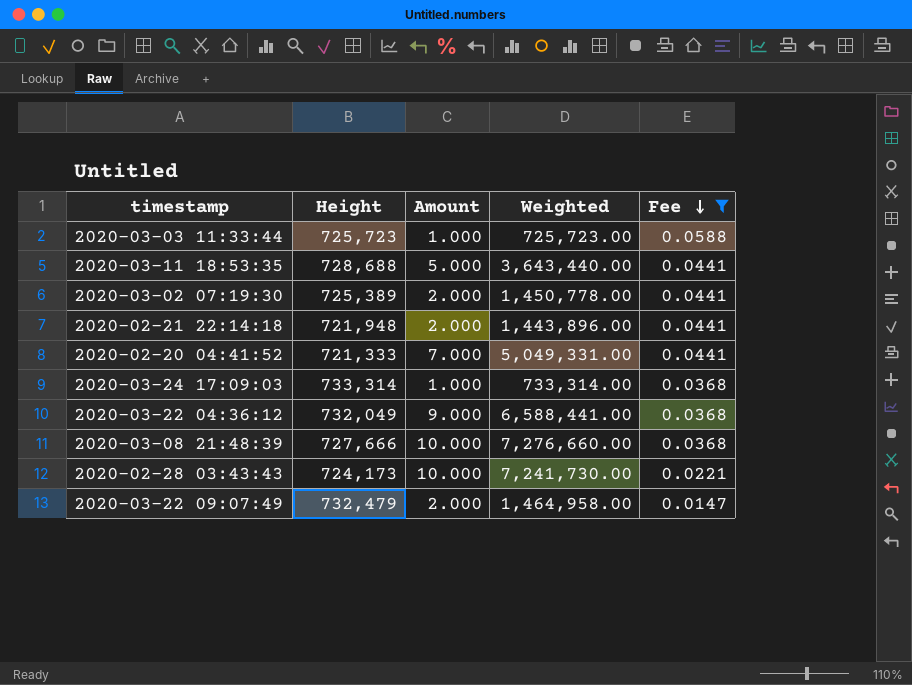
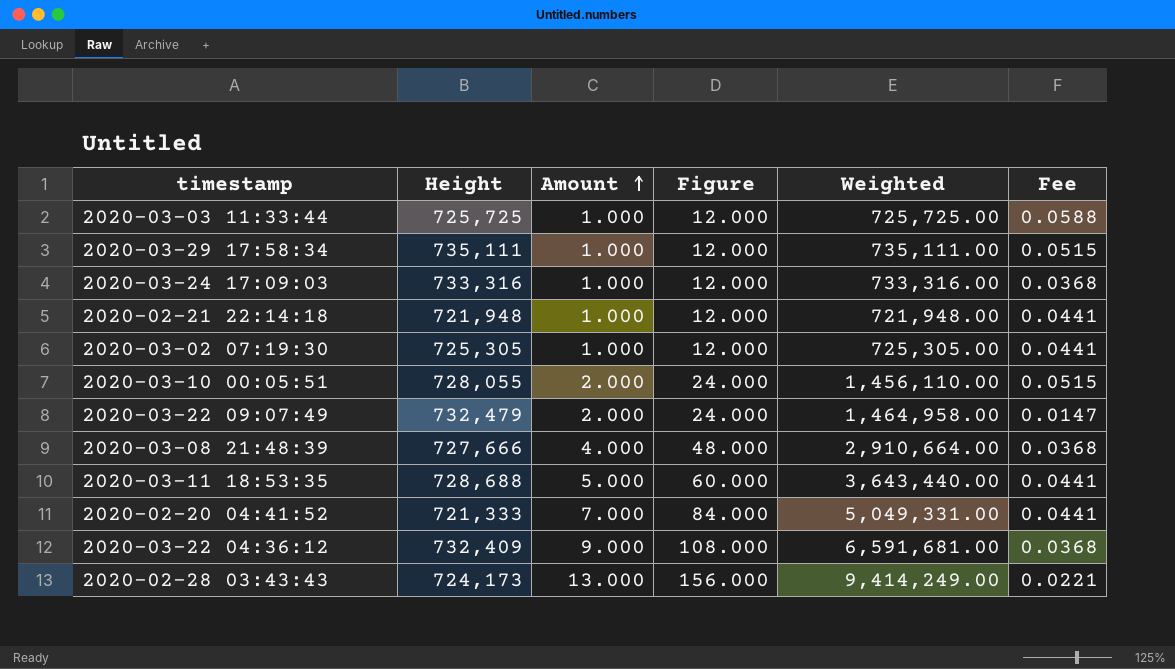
filter: Fee != 0.0515 -> none
row order: Fee descending -> Amount ascending
column Figure | formula: none -> [Amount] * 12
2020-03-03 11:33:44 | Height: 725,723 -> 725,725
2020-03-03 11:33:44 | Weighted: 725,723.00 -> 725,725.00
2020-03-24 17:09:03 | Height: 733,314 -> 733,316
2020-03-24 17:09:03 | Weighted: 733,314.00 -> 733,316.00
2020-02-21 22:14:18 | Amount: 2.000 -> 1.000
2020-02-21 22:14:18 | Weighted: 1,443,896.00 -> 721,948.00
2020-03-02 07:19:30 | Height: 725,389 -> 725,305
2020-03-02 07:19:30 | Amount: 2.000 -> 1.000
2020-03-02 07:19:30 | Weighted: 1,450,778.00 -> 725,305.00
2020-03-08 21:48:39 | Amount: 10.000 -> 4.000
2020-03-08 21:48:39 | Weighted: 7,276,660.00 -> 2,910,664.00
2020-03-22 04:36:12 | Height: 732,049 -> 732,409
2020-03-22 04:36:12 | Weighted: 6,588,441.00 -> 6,591,681.00
2020-02-28 03:43:43 | Amount: 10.000 -> 13.000
2020-02-28 03:43:43 | Weighted: 7,241,730.00 -> 9,414,249.00

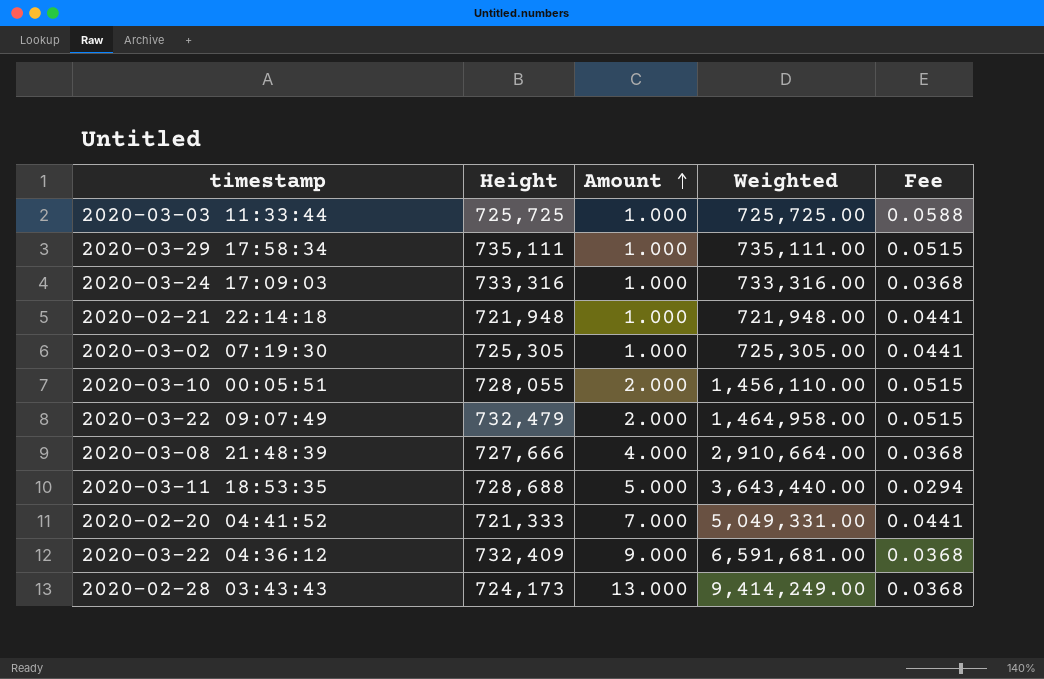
column Figure | formula: [Amount] * 12 -> none
2020-03-22 09:07:49 | Fee: 0.0147 -> 0.0515
2020-03-11 18:53:35 | Fee: 0.0441 -> 0.0294
2020-02-28 03:43:43 | Fee: 0.0221 -> 0.0368

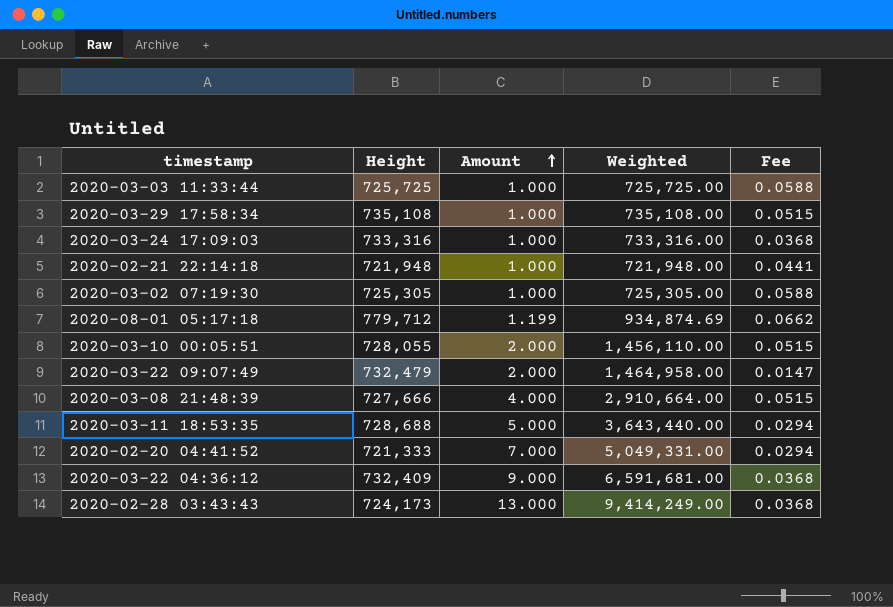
2020-03-29 17:58:34 | Height: 735,111 -> 735,108
2020-03-29 17:58:34 | Weighted: 735,111.00 -> 735,108.00
2020-03-02 07:19:30 | Fee: 0.0441 -> 0.0588
row 2020-08-01 05:17:18: none -> 779,712 | 1.199 | 934,874.69 | 0.0662
2020-03-22 09:07:49 | Fee: 0.0515 -> 0.0147
2020-03-08 21:48:39 | Fee: 0.0368 -> 0.0515
2020-02-20 04:41:52 | Fee: 0.0441 -> 0.0294

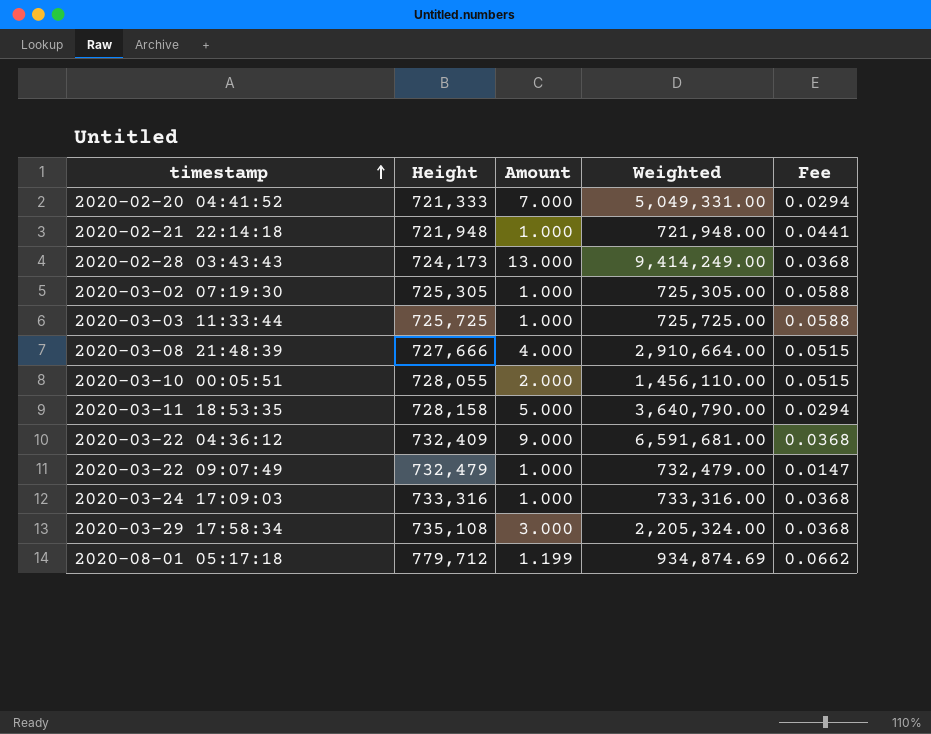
row order: Amount ascending -> timestamp ascending
2020-03-11 18:53:35 | Height: 728,688 -> 728,158
2020-03-11 18:53:35 | Weighted: 3,643,440.00 -> 3,640,790.00
2020-03-22 09:07:49 | Amount: 2.000 -> 1.000
2020-03-22 09:07:49 | Weighted: 1,464,958.00 -> 732,479.00
2020-03-29 17:58:34 | Amount: 1.000 -> 3.000
2020-03-29 17:58:34 | Weighted: 735,108.00 -> 2,205,324.00
2020-03-29 17:58:34 | Fee: 0.0515 -> 0.0368

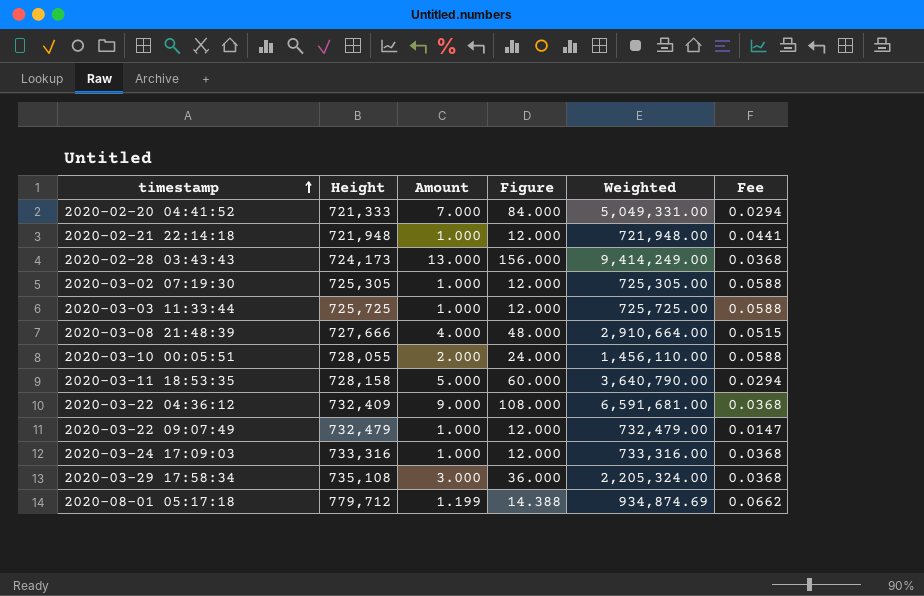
column Figure | formula: none -> [Amount] * 12
2020-03-10 00:05:51 | Fee: 0.0515 -> 0.0588

